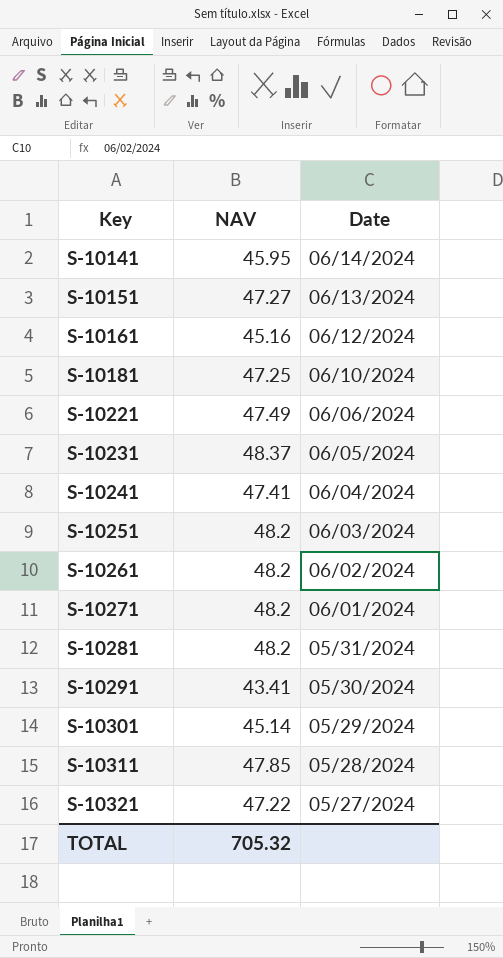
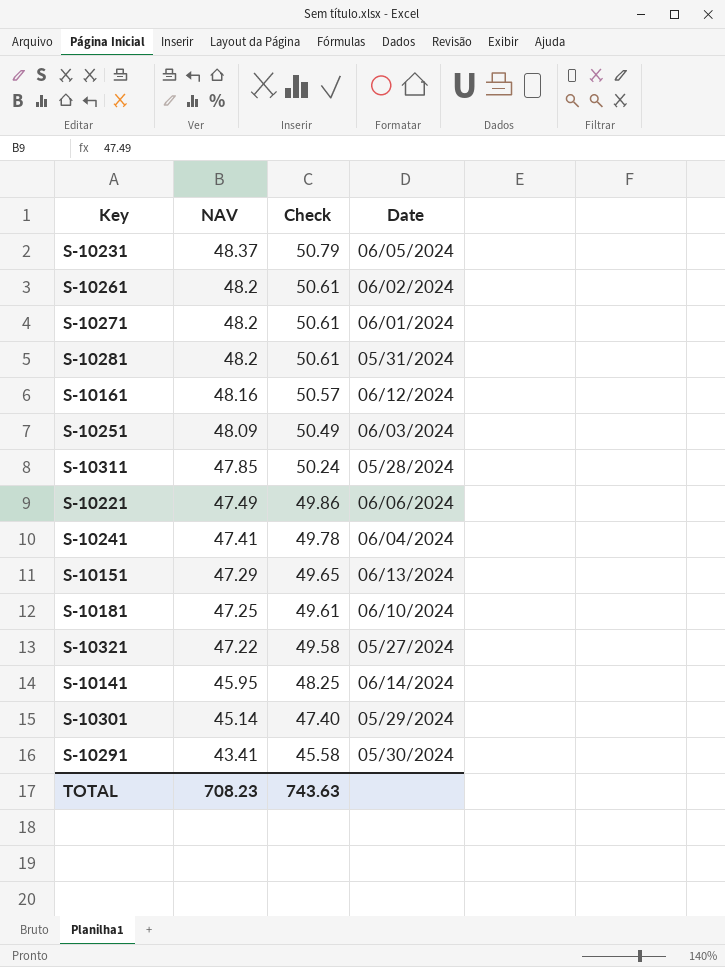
row order: Key ascending -> NAV descending
column Check | formula: none -> [NAV] * 1.05
S-10161 | NAV: 45.16 -> 48.16
S-10251 | NAV: 48.2 -> 48.09
S-10151 | NAV: 47.27 -> 47.29
TOTAL | NAV: 705.32 -> 708.23

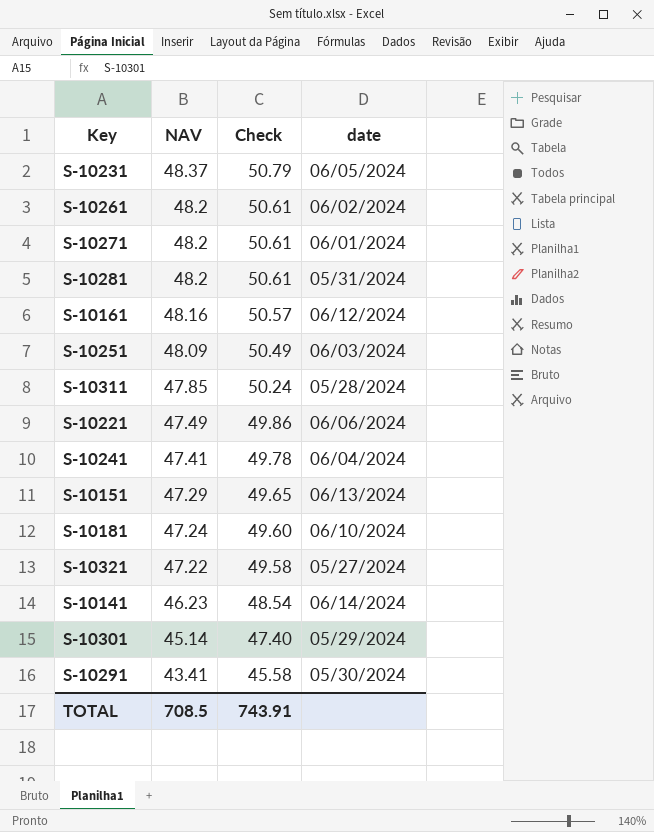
column name: Date -> date
S-10181 | NAV: 47.25 -> 47.24
S-10181 | Check: 49.61 -> 49.60
S-10141 | NAV: 45.95 -> 46.23
S-10141 | Check: 48.25 -> 48.54
TOTAL | NAV: 708.23 -> 708.5
TOTAL | Check: 743.63 -> 743.91

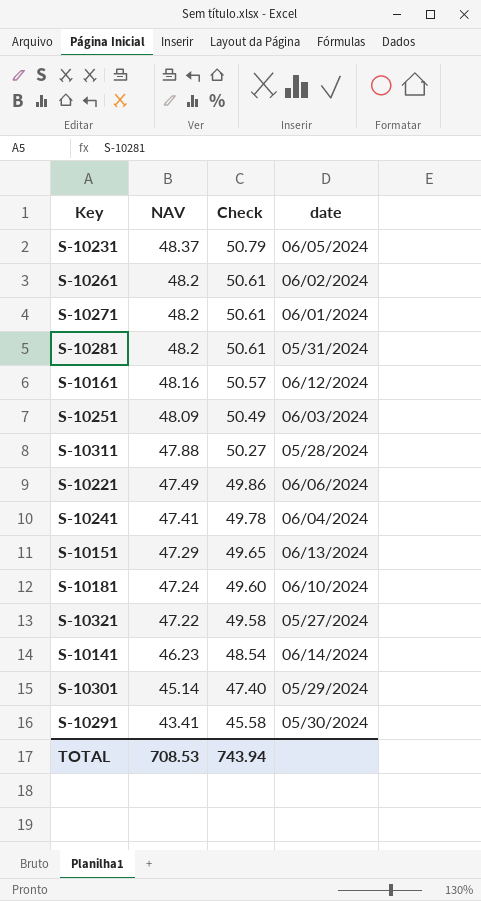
S-10311 | NAV: 47.85 -> 47.88
S-10311 | Check: 50.24 -> 50.27
TOTAL | NAV: 708.5 -> 708.53
TOTAL | Check: 743.91 -> 743.94

